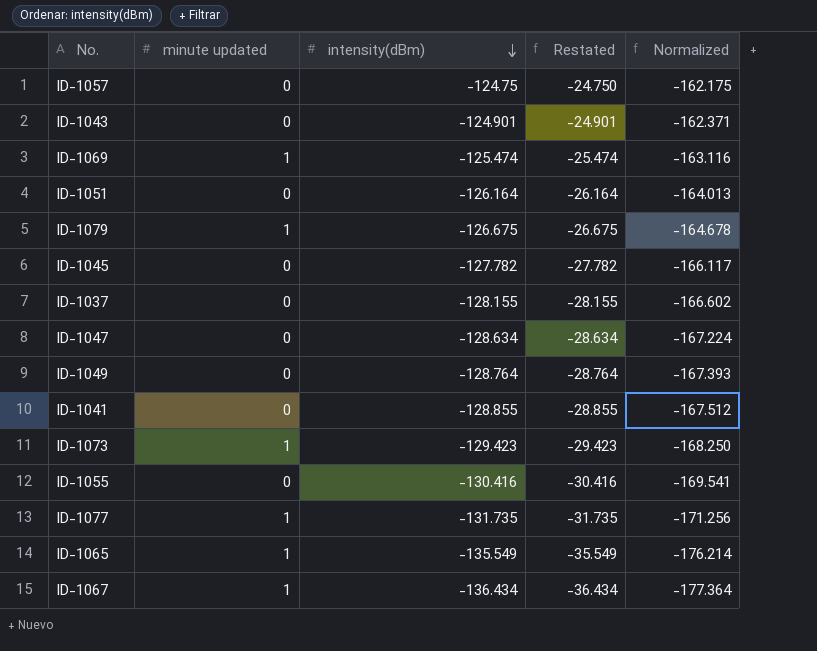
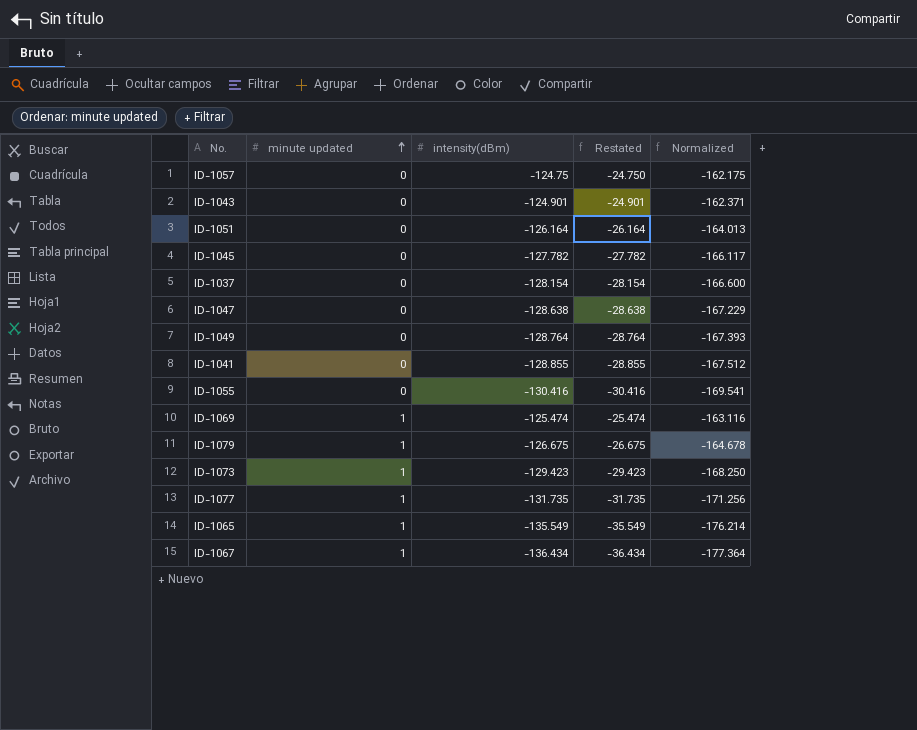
row order: intensity(dBm) descending -> minute updated ascending
ID-1037 | intensity(dBm): -128.155 -> -128.154
ID-1037 | Restated: -28.155 -> -28.154
ID-1037 | Normalized: -166.602 -> -166.600
ID-1047 | intensity(dBm): -128.634 -> -128.638
ID-1047 | Restated: -28.634 -> -28.638
ID-1047 | Normalized: -167.224 -> -167.229

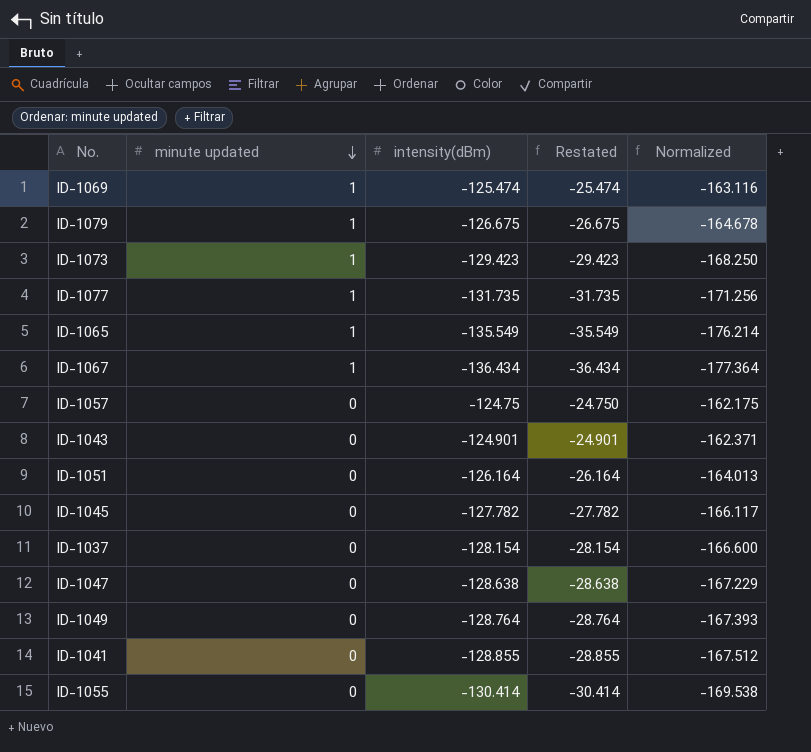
row order: minute updated ascending -> minute updated descending
ID-1055 | intensity(dBm): -130.416 -> -130.414
ID-1055 | Restated: -30.416 -> -30.414
ID-1055 | Normalized: -169.541 -> -169.538

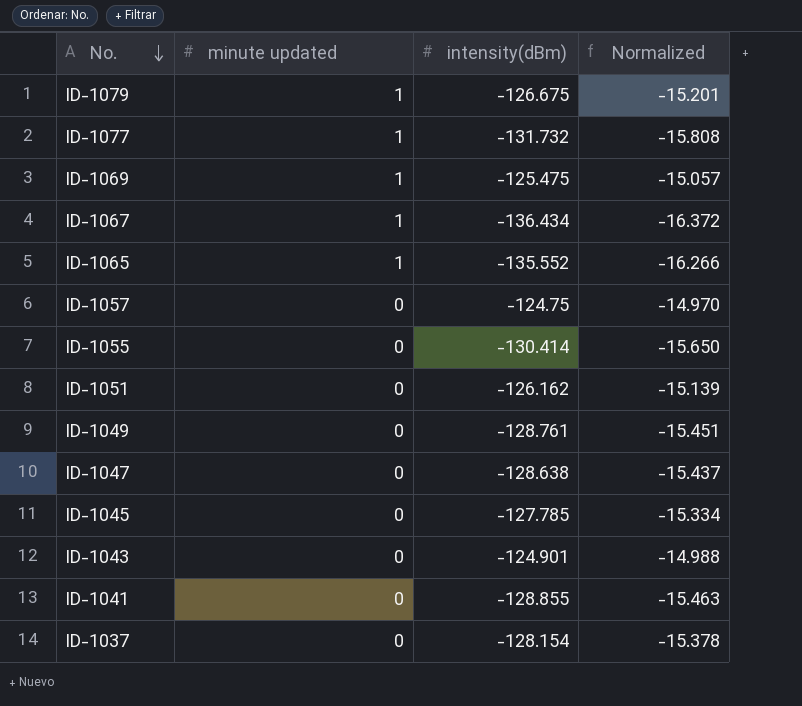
row order: minute updated descending -> No. descending
column Restated | formula: [intensity(dBm)] + 100 -> none
column Normalized | formula: [intensity(dBm)] * 1.3 -> [intensity(dBm)] * 0.12
row ID-1073: 1 | -129.423 | -29.423 | -168.250 -> none
ID-1077 | intensity(dBm): -131.735 -> -131.732
ID-1069 | intensity(dBm): -125.474 -> -125.475
ID-1065 | intensity(dBm): -135.549 -> -135.552
ID-1051 | intensity(dBm): -126.164 -> -126.162
ID-1049 | intensity(dBm): -128.764 -> -128.761
ID-1045 | intensity(dBm): -127.782 -> -127.785

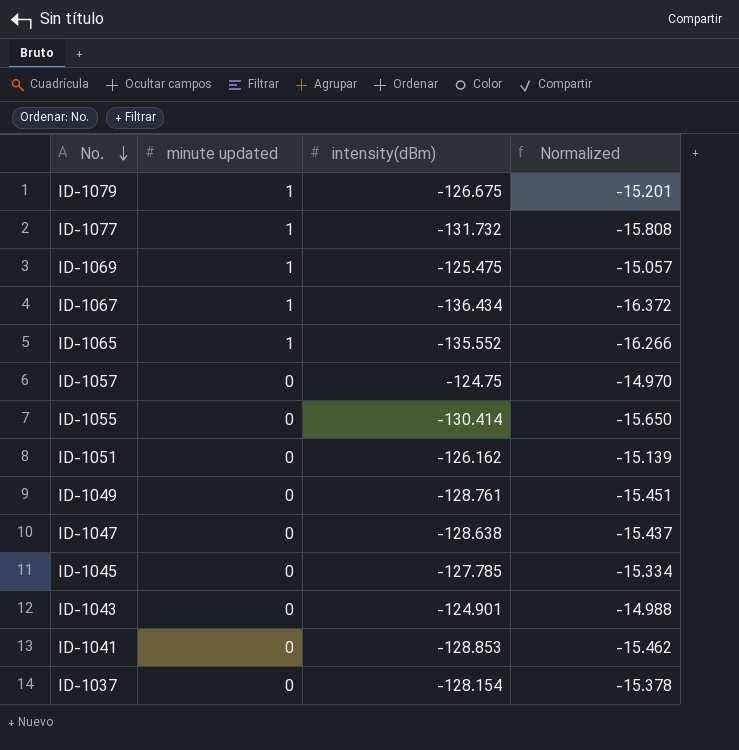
ID-1041 | intensity(dBm): -128.855 -> -128.853
ID-1041 | Normalized: -15.463 -> -15.462

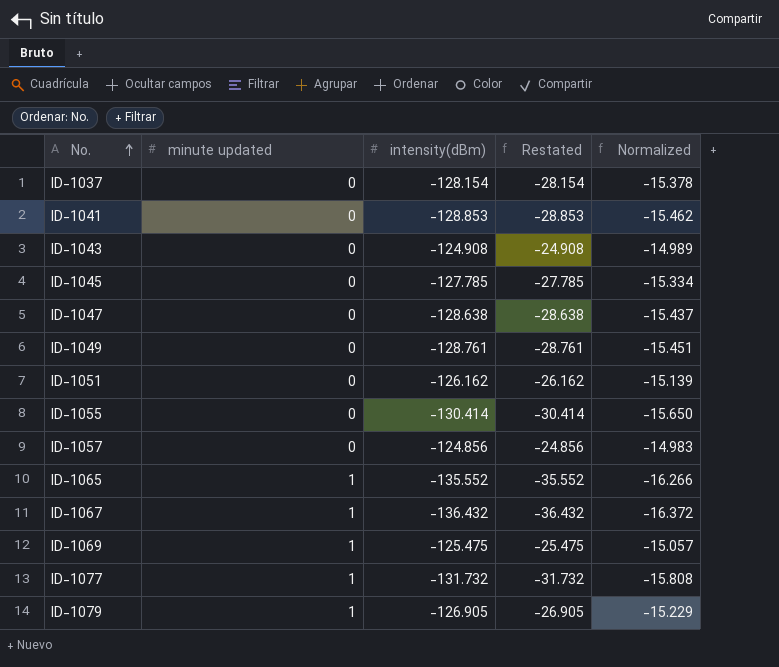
row order: No. descending -> No. ascending
column Restated | formula: none -> [intensity(dBm)] + 100
ID-1043 | intensity(dBm): -124.901 -> -124.908
ID-1043 | Normalized: -14.988 -> -14.989
ID-1057 | intensity(dBm): -124.75 -> -124.856
ID-1057 | Normalized: -14.970 -> -14.983
ID-1067 | intensity(dBm): -136.434 -> -136.432
ID-1079 | intensity(dBm): -126.675 -> -126.905
ID-1079 | Normalized: -15.201 -> -15.229

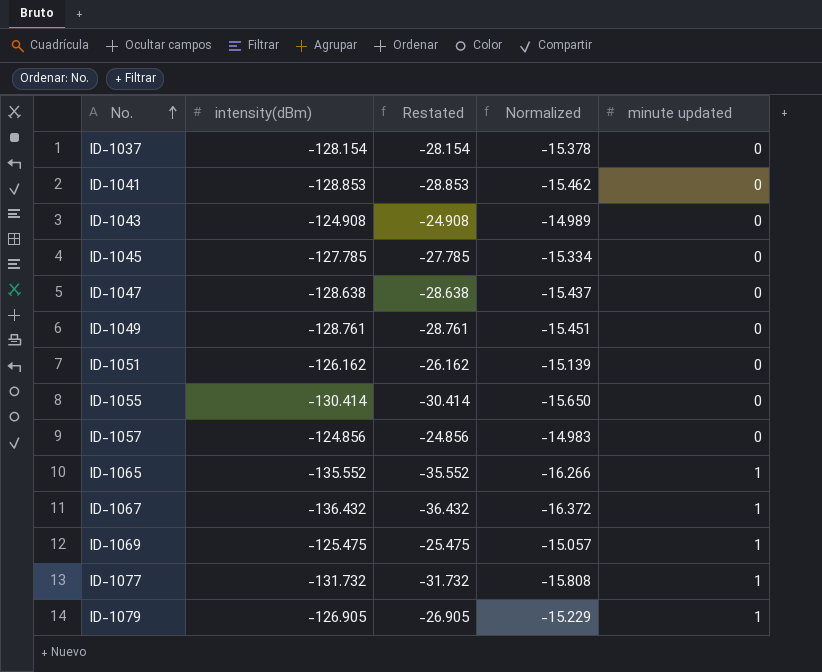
column minute updated | position: 2 -> 5

